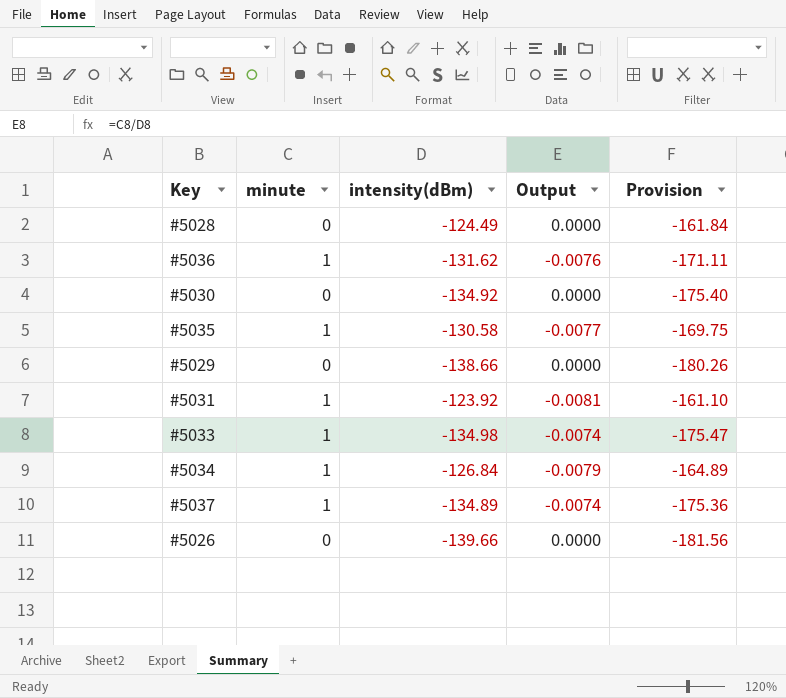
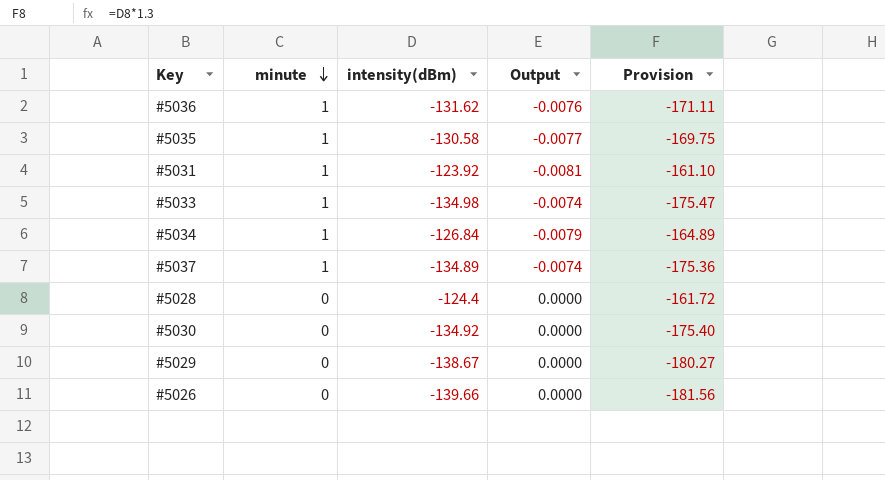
row order: none -> minute descending
#5028 | intensity(dBm): -124.49 -> -124.4
#5028 | Provision: -161.84 -> -161.72
#5029 | intensity(dBm): -138.66 -> -138.67
#5029 | Provision: -180.26 -> -180.27

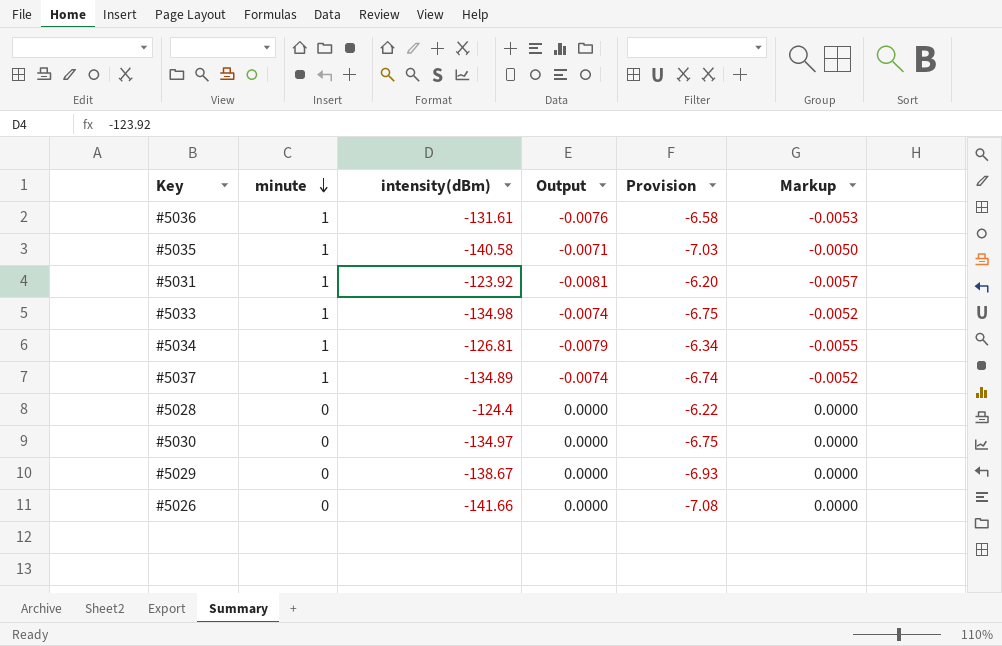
column Provision | formula: [intensity(dBm)] * 1.3 -> [intensity(dBm)] * 0.05
column Markup | formula: none -> [Output] * 0.7
#5036 | intensity(dBm): -131.62 -> -131.61
#5035 | intensity(dBm): -130.58 -> -140.58
#5035 | Output: -0.0077 -> -0.0071
#5034 | intensity(dBm): -126.84 -> -126.81
#5030 | intensity(dBm): -134.92 -> -134.97
#5026 | intensity(dBm): -139.66 -> -141.66

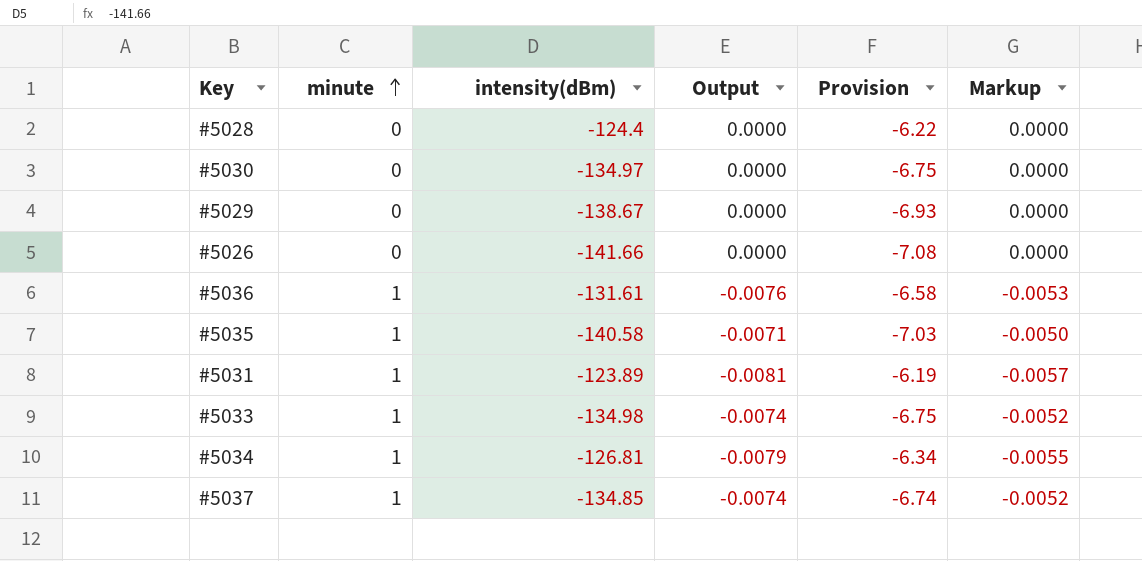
row order: minute descending -> minute ascending
#5031 | intensity(dBm): -123.92 -> -123.89
#5031 | Provision: -6.20 -> -6.19
#5037 | intensity(dBm): -134.89 -> -134.85

